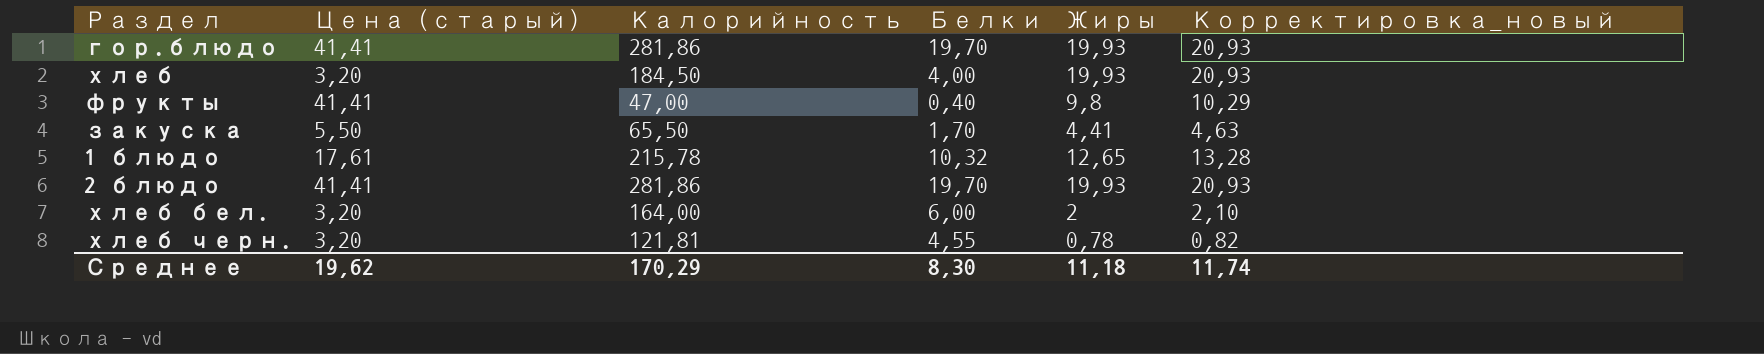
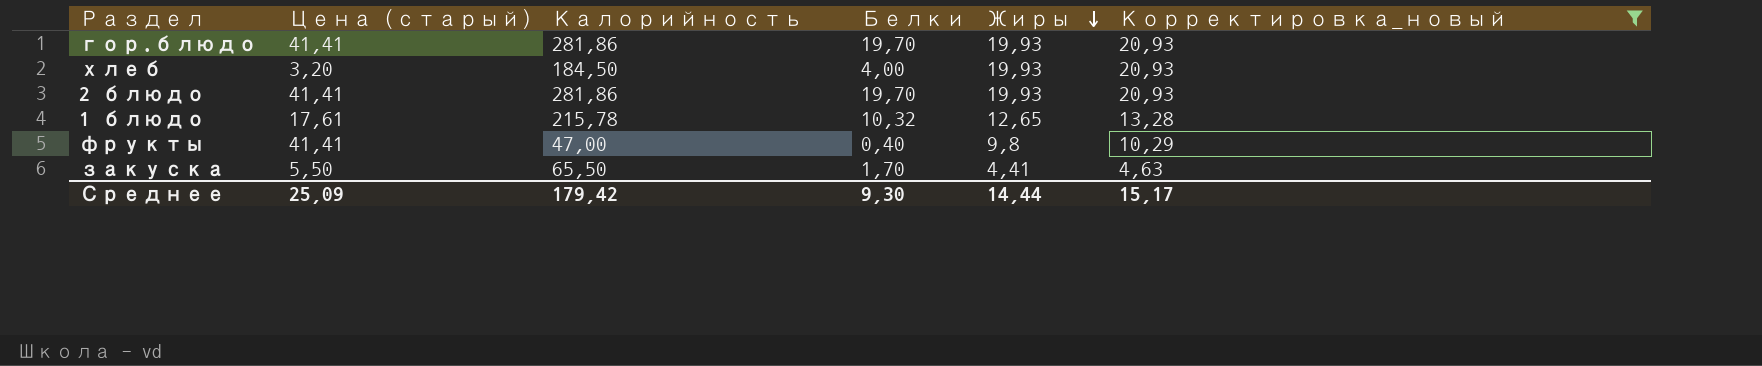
filter: none -> Корректировка_новый >= 4,63
row order: none -> Жиры descending
Среднее | Цена (старый): 19,62 -> 25,09
Среднее | Калорийность: 170,29 -> 179,42
Среднее | Белки: 8,30 -> 9,30
Среднее | Жиры: 11,18 -> 14,44
Среднее | Корректировка_новый: 11,74 -> 15,17

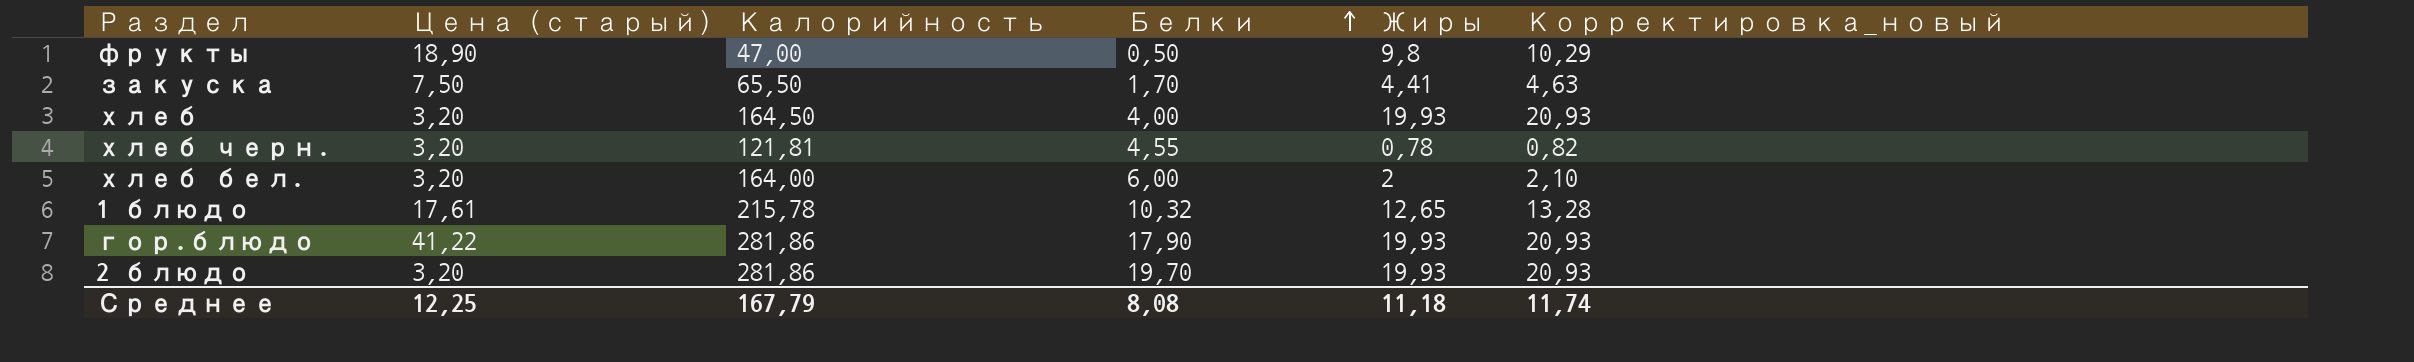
filter: Корректировка_новый >= 4,63 -> none
row order: Жиры descending -> Белки ascending
фрукты | Цена (старый): 41,41 -> 18,90
фрукты | Белки: 0,40 -> 0,50
закуска | Цена (старый): 5,50 -> 7,50
хлеб | Калорийность: 184,50 -> 164,50
гор.блюдо | Цена (старый): 41,41 -> 41,22
гор.блюдо | Белки: 19,70 -> 17,90
2 блюдо | Цена (старый): 41,41 -> 3,20
Среднее | Цена (старый): 25,09 -> 12,25
Среднее | Калорийность: 179,42 -> 167,79
Среднее | Белки: 9,30 -> 8,08
Среднее | Жиры: 14,44 -> 11,18
Среднее | Корректировка_новый: 15,17 -> 11,74

